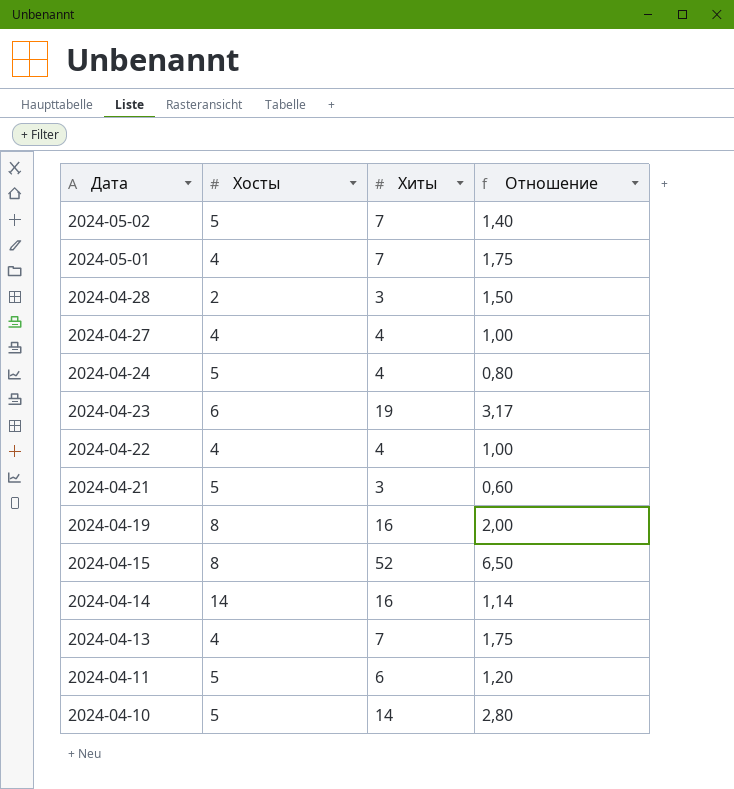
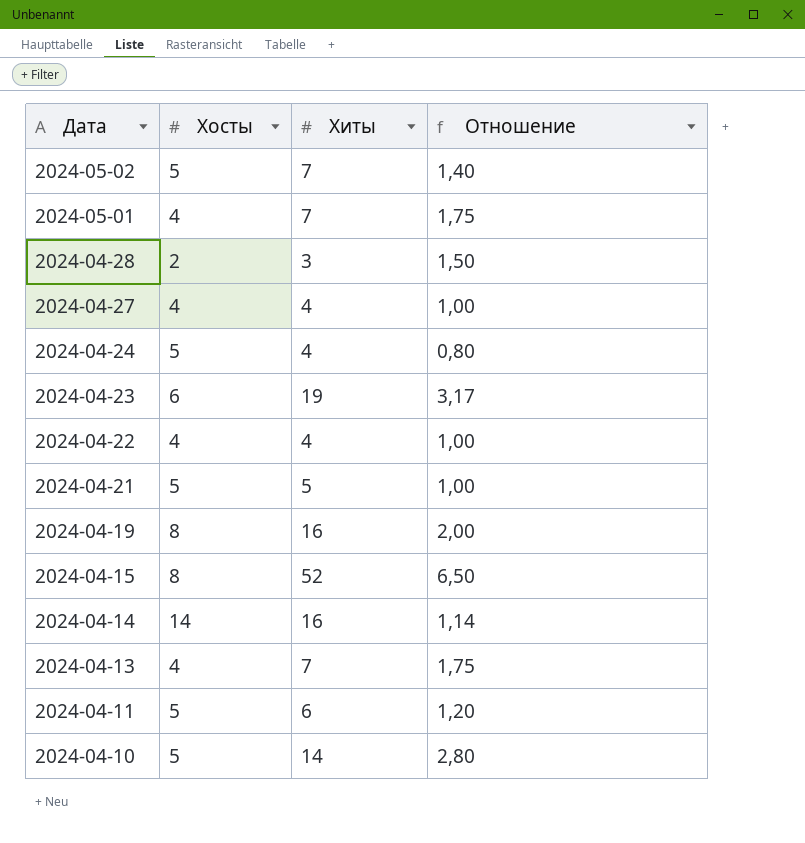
2024-04-21 | Хиты: 3 -> 5
2024-04-21 | Отношение: 0,60 -> 1,00

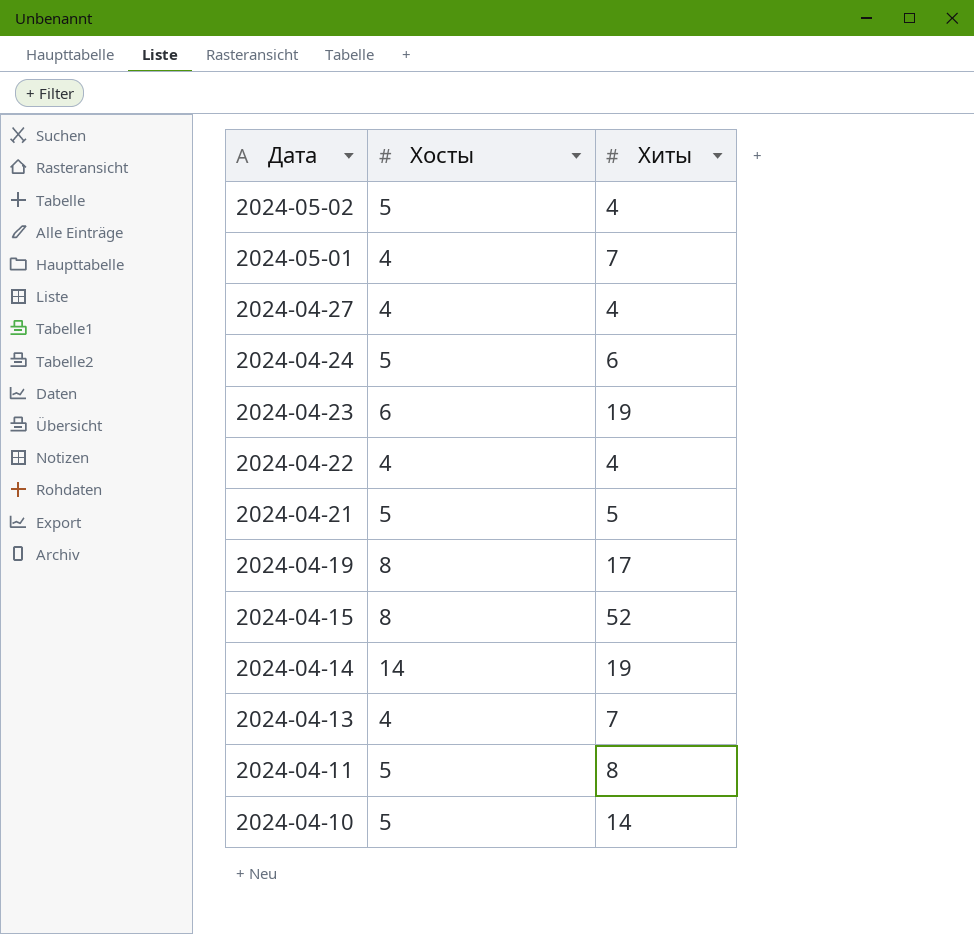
column Отношение | formula: [Хиты] / [Хосты] -> none
row 2024-04-28: 2 | 3 | 1,50 -> none
2024-05-02 | Хиты: 7 -> 4
2024-04-24 | Хиты: 4 -> 6
2024-04-19 | Хиты: 16 -> 17
2024-04-14 | Хиты: 16 -> 19
2024-04-11 | Хиты: 6 -> 8

